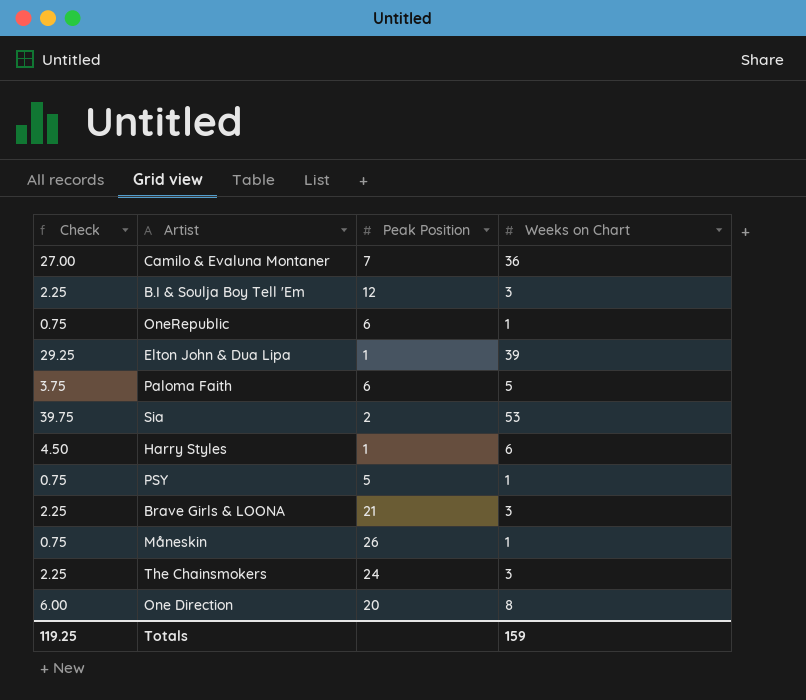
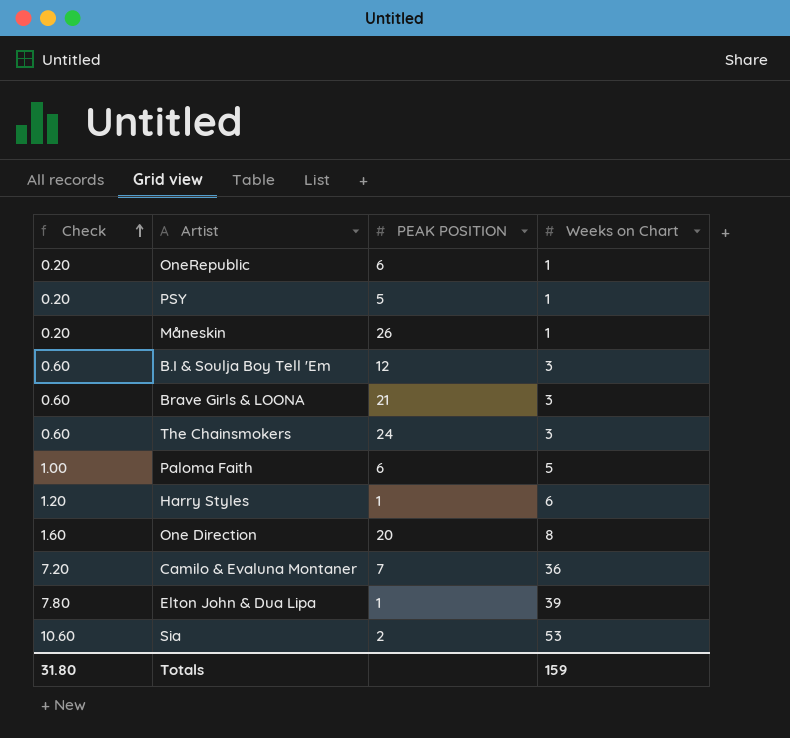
row order: none -> Check ascending
column Check | formula: [Weeks on Chart] * 0.75 -> [Weeks on Chart] * 0.2
column name: Peak Position -> PEAK POSITION
Totals | Check: 119.25 -> 31.80

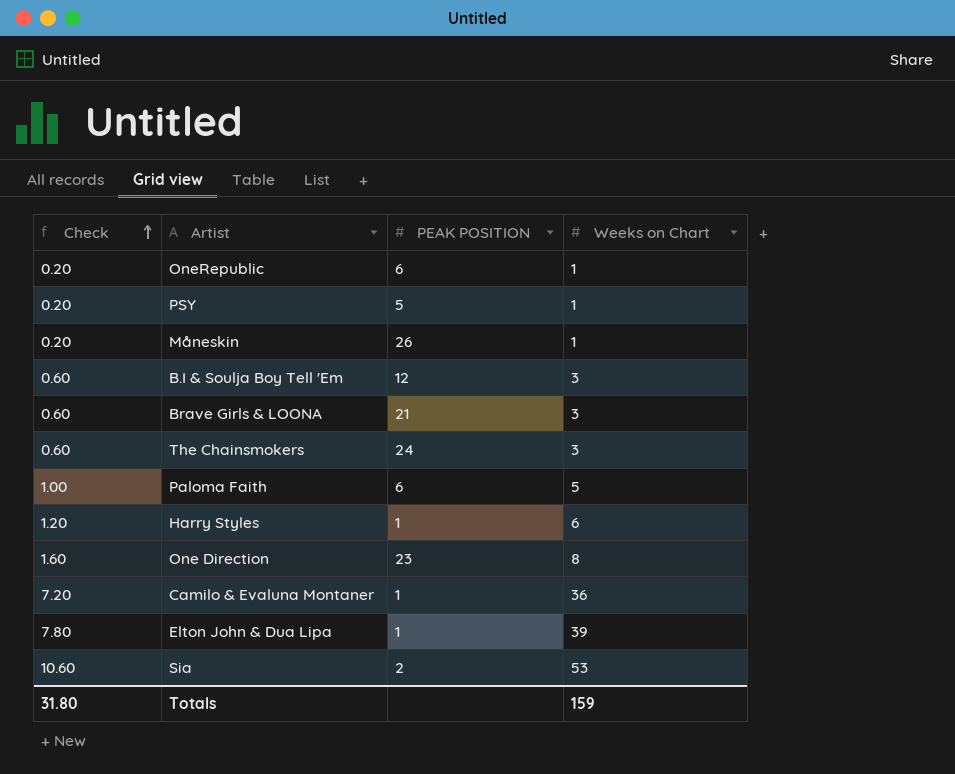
One Direction | PEAK POSITION: 20 -> 23
Camilo & Evaluna Montaner | PEAK POSITION: 7 -> 1

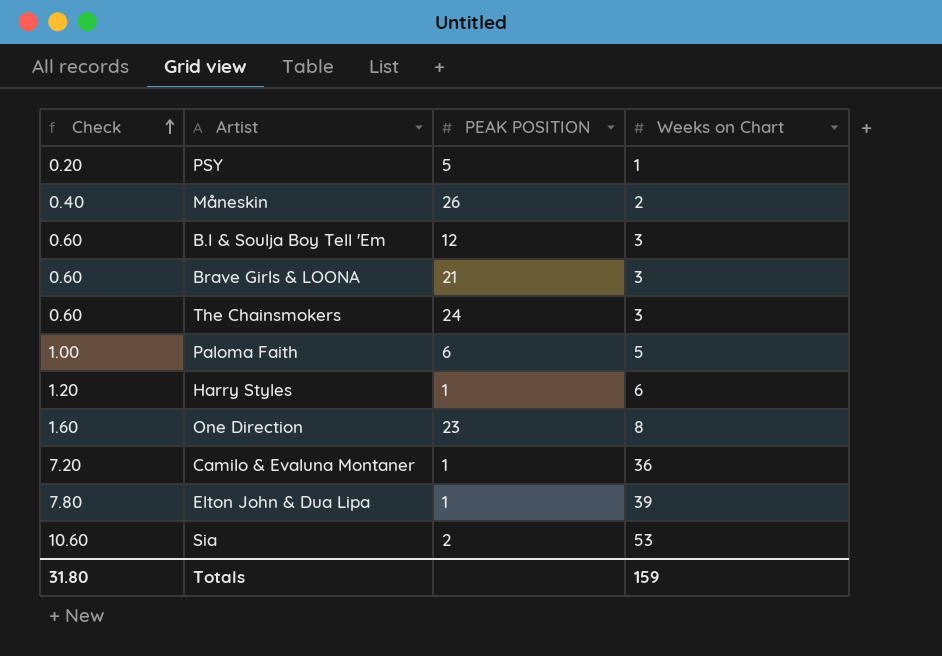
row OneRepublic: 0.20 | 6 | 1 -> none
Måneskin | Check: 0.20 -> 0.40
Måneskin | Weeks on Chart: 1 -> 2

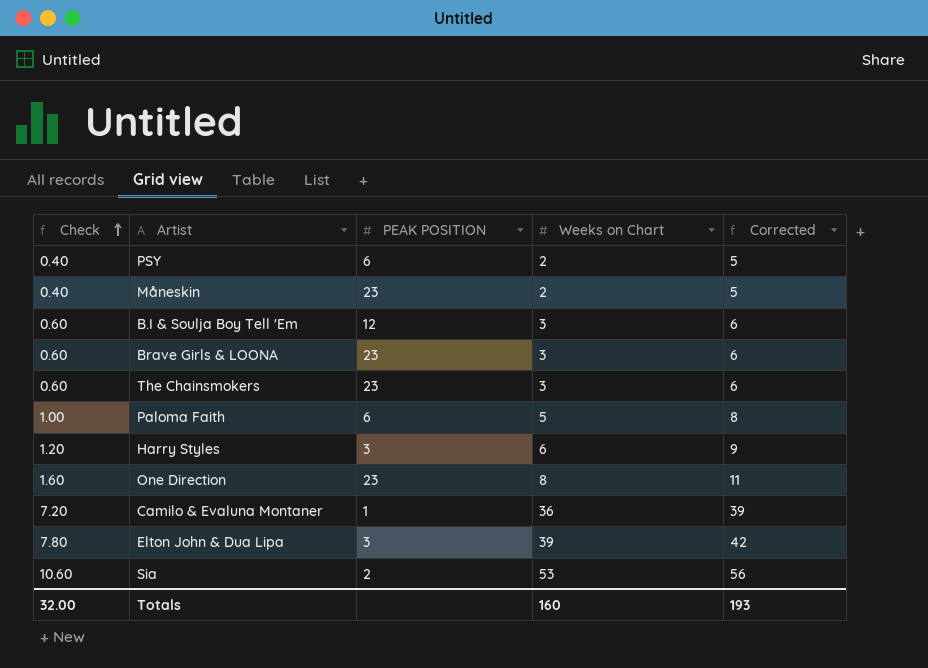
column Corrected | formula: none -> [Weeks on Chart] + 3
PSY | Check: 0.20 -> 0.40
PSY | PEAK POSITION: 5 -> 6
PSY | Weeks on Chart: 1 -> 2
Måneskin | PEAK POSITION: 26 -> 23
Brave Girls & LOONA | PEAK POSITION: 21 -> 23
The Chainsmokers | PEAK POSITION: 24 -> 23
Harry Styles | PEAK POSITION: 1 -> 3
Elton John & Dua Lipa | PEAK POSITION: 1 -> 3
Totals | Check: 31.80 -> 32.00
Totals | Weeks on Chart: 159 -> 160

